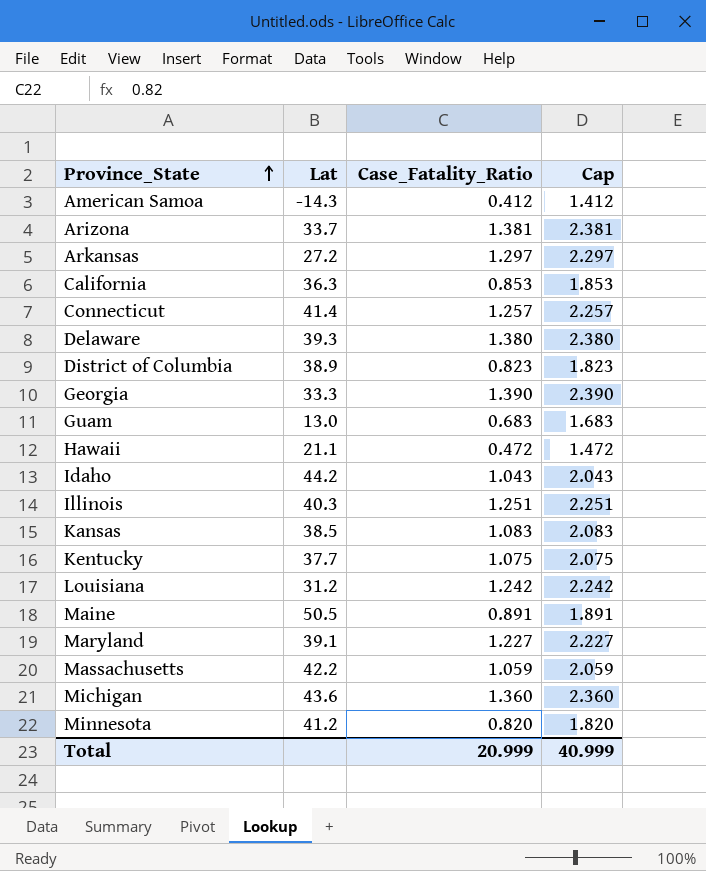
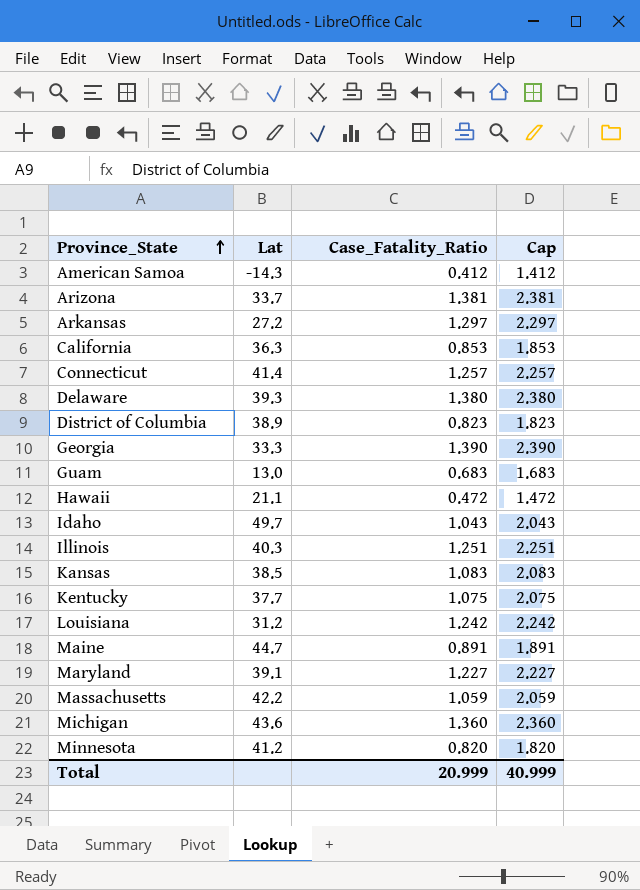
Idaho | Lat: 44.2 -> 49.7
Maine | Lat: 50.5 -> 44.7

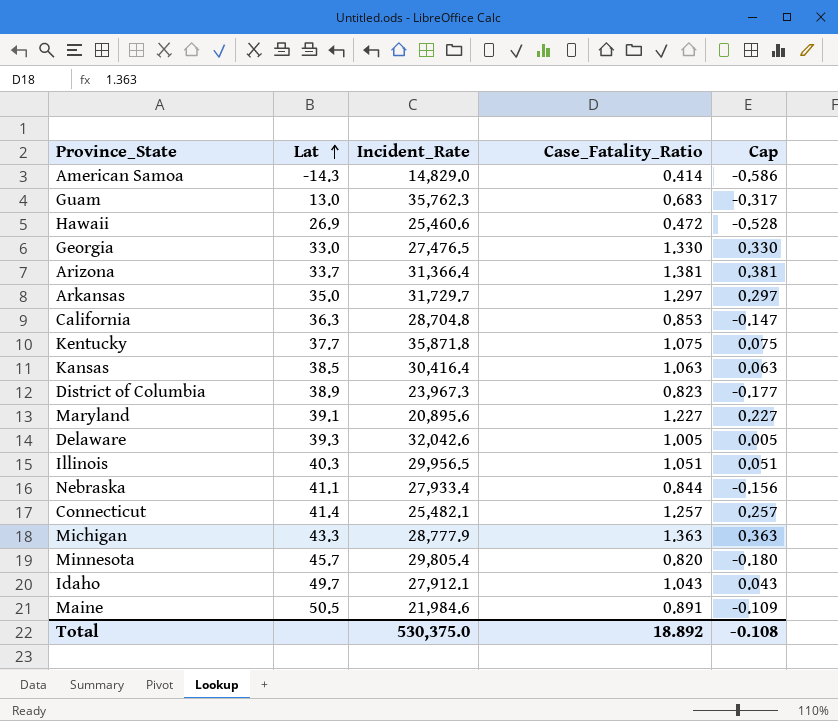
row order: Province_State ascending -> Lat ascending
column Incident_Rate | position: none -> 3
column Cap | formula: [Case_Fatality_Ratio] + 1 -> [Case_Fatality_Ratio] - 1
row Louisiana: 31.2 | 1.242 | 2.242 -> none
row Massachusetts: 42.2 | 1.059 | 2.059 -> none
American Samoa | Case_Fatality_Ratio: 0.412 -> 0.414
Hawaii | Lat: 21.1 -> 26.9
Georgia | Lat: 33.3 -> 33.0
Georgia | Case_Fatality_Ratio: 1.390 -> 1.330
Arkansas | Lat: 27.2 -> 35.0
Kansas | Case_Fatality_Ratio: 1.083 -> 1.063
Delaware | Case_Fatality_Ratio: 1.380 -> 1.005
Illinois | Case_Fatality_Ratio: 1.251 -> 1.051
row Nebraska: none -> 41.1 | 27,933.4 | 0.844 | -0.156
Michigan | Lat: 43.6 -> 43.3
Michigan | Case_Fatality_Ratio: 1.360 -> 1.363
Minnesota | Lat: 41.2 -> 45.7
Maine | Lat: 44.7 -> 50.5
Total | Case_Fatality_Ratio: 20.999 -> 18.892
Total | Cap: 40.999 -> -0.108

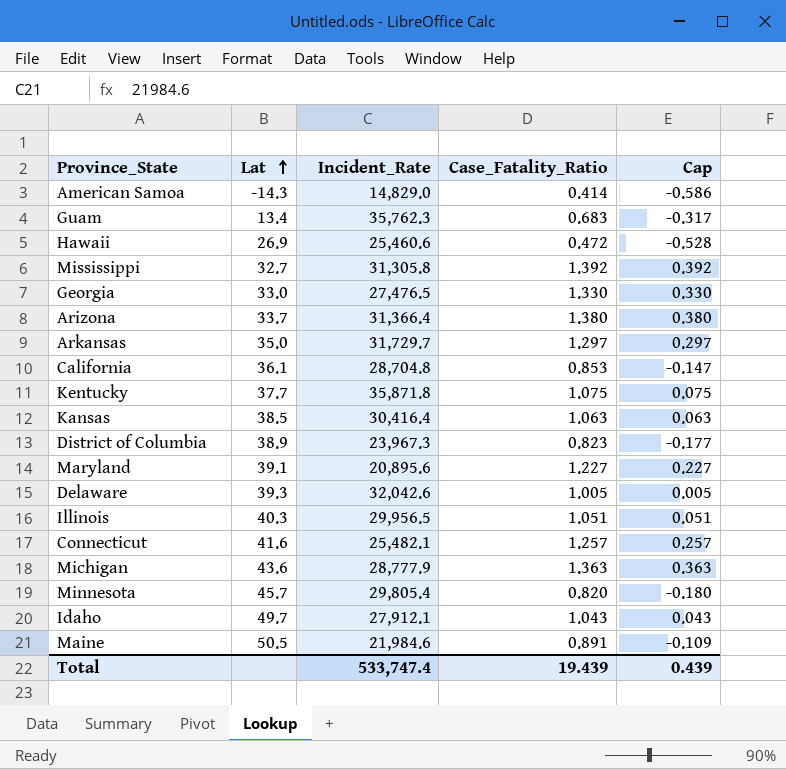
row Nebraska: 41.1 | 27,933.4 | 0.844 | -0.156 -> none
Guam | Lat: 13.0 -> 13.4
row Mississippi: none -> 32.7 | 31,305.8 | 1.392 | 0.392
Arizona | Case_Fatality_Ratio: 1.381 -> 1.380
Arizona | Cap: 0.381 -> 0.380
California | Lat: 36.3 -> 36.1
Connecticut | Lat: 41.4 -> 41.6
Michigan | Lat: 43.3 -> 43.6
Total | Incident_Rate: 530,375.0 -> 533,747.4
Total | Case_Fatality_Ratio: 18.892 -> 19.439
Total | Cap: -0.108 -> 0.439

